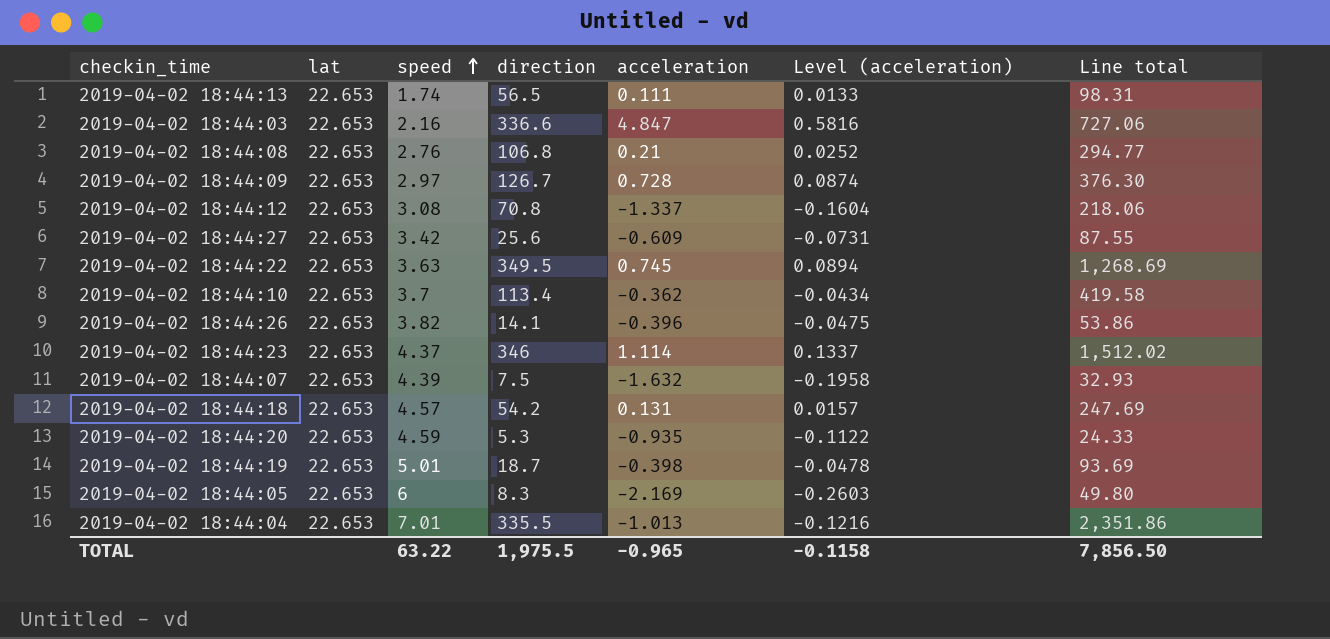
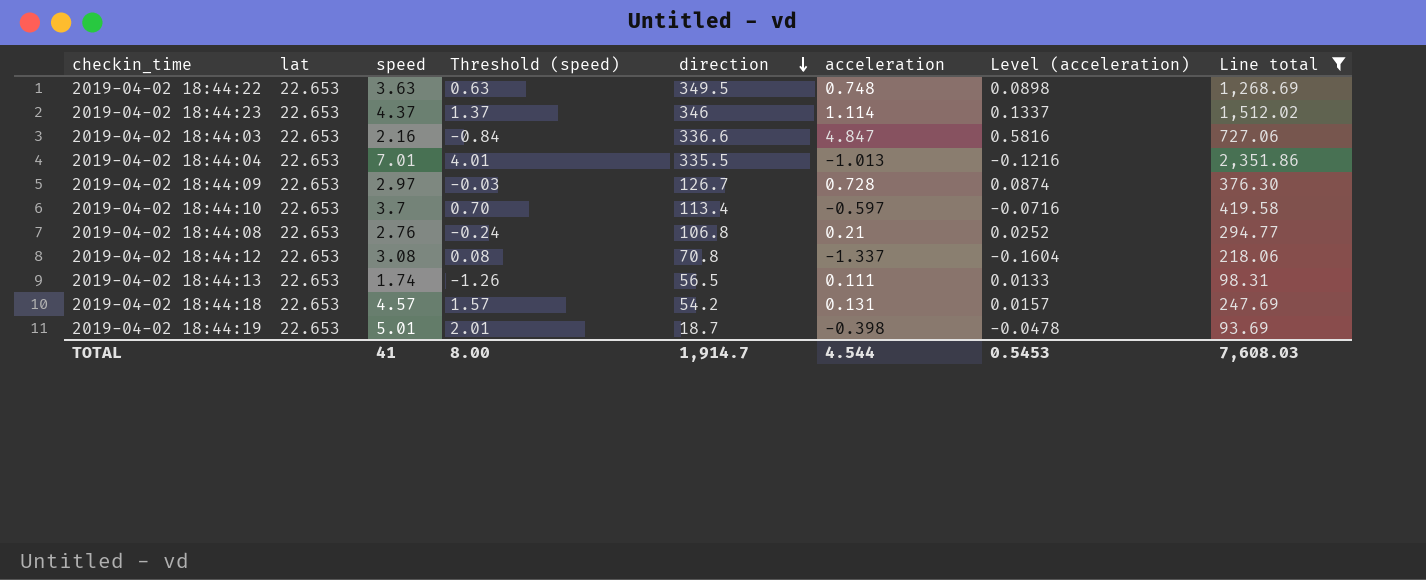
filter: none -> Line total >= 93.69
row order: speed ascending -> direction descending
column Threshold (speed) | formula: none -> [speed] - 3
2019-04-02 18:44:22 | acceleration: 0.745 -> 0.748
2019-04-02 18:44:22 | Level (acceleration): 0.0894 -> 0.0898
2019-04-02 18:44:10 | acceleration: -0.362 -> -0.597
2019-04-02 18:44:10 | Level (acceleration): -0.0434 -> -0.0716
TOTAL | speed: 63.22 -> 41
TOTAL | direction: 1,975.5 -> 1,914.7
TOTAL | acceleration: -0.965 -> 4.544
TOTAL | Level (acceleration): -0.1158 -> 0.5453
TOTAL | Line total: 7,856.50 -> 7,608.03

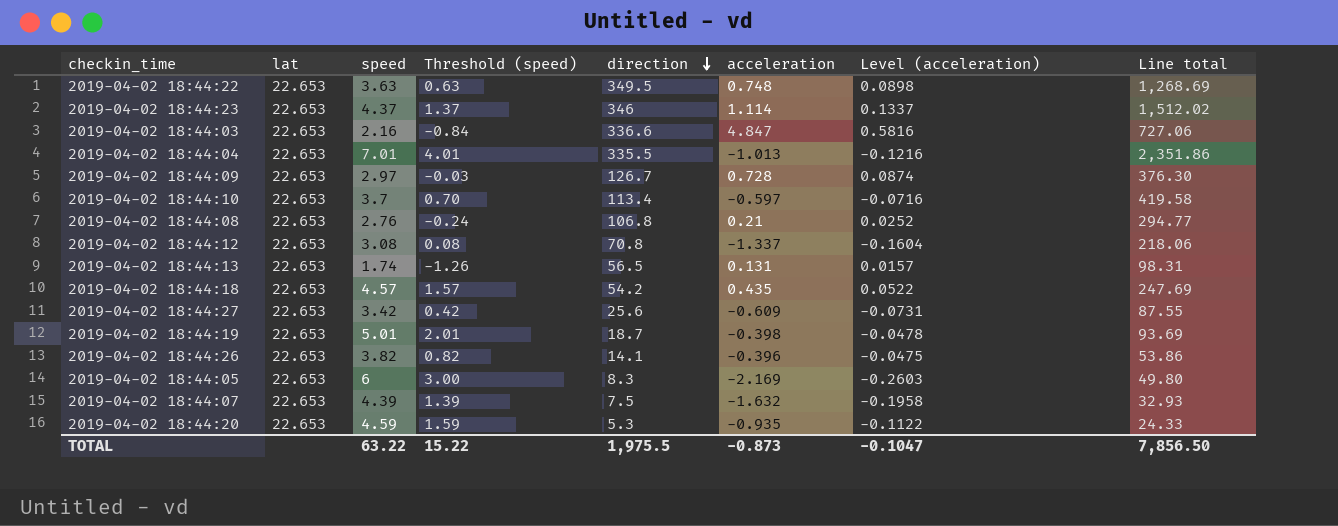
filter: Line total >= 93.69 -> none
2019-04-02 18:44:13 | acceleration: 0.111 -> 0.131
2019-04-02 18:44:13 | Level (acceleration): 0.0133 -> 0.0157
2019-04-02 18:44:18 | acceleration: 0.131 -> 0.435
2019-04-02 18:44:18 | Level (acceleration): 0.0157 -> 0.0522
TOTAL | speed: 41 -> 63.22
TOTAL | Threshold (speed): 8.00 -> 15.22
TOTAL | direction: 1,914.7 -> 1,975.5
TOTAL | acceleration: 4.544 -> -0.873
TOTAL | Level (acceleration): 0.5453 -> -0.1047
TOTAL | Line total: 7,608.03 -> 7,856.50

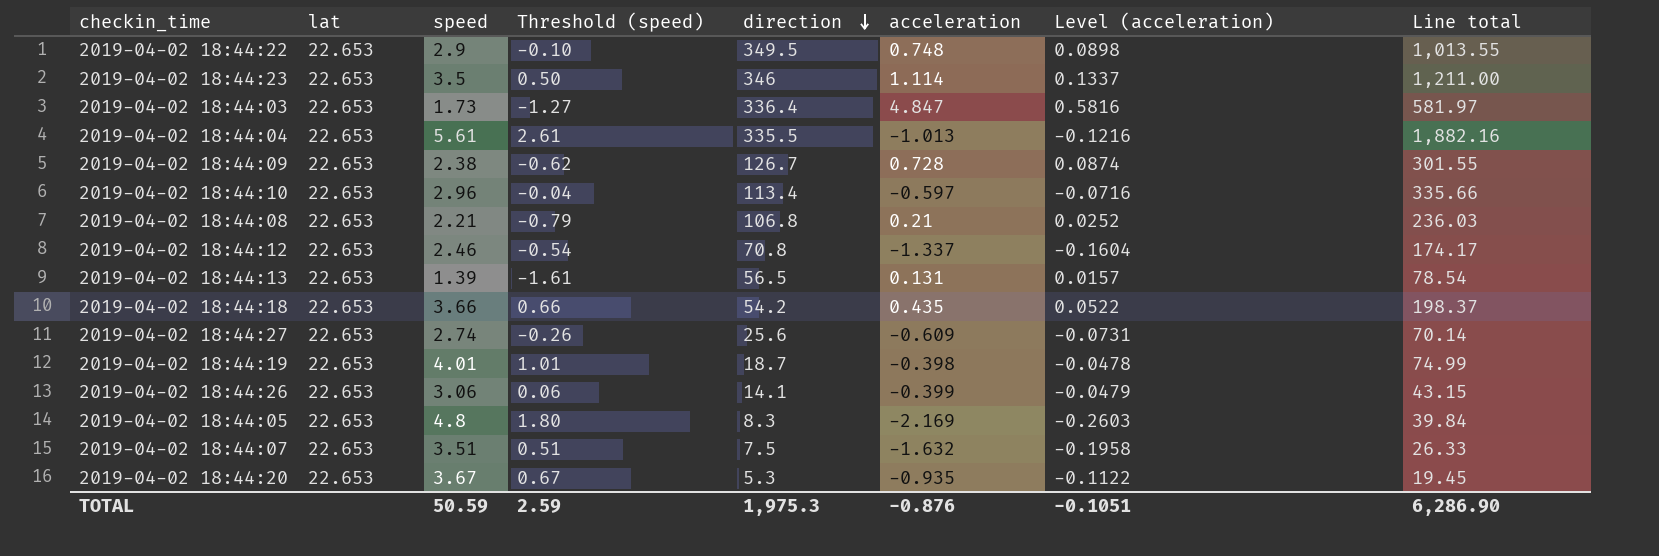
2019-04-02 18:44:22 | speed: 3.63 -> 2.9
2019-04-02 18:44:22 | Threshold (speed): 0.63 -> -0.10
2019-04-02 18:44:22 | Line total: 1,268.69 -> 1,013.55
2019-04-02 18:44:23 | speed: 4.37 -> 3.5
2019-04-02 18:44:23 | Threshold (speed): 1.37 -> 0.50
2019-04-02 18:44:23 | Line total: 1,512.02 -> 1,211.00
2019-04-02 18:44:03 | speed: 2.16 -> 1.73
2019-04-02 18:44:03 | Threshold (speed): -0.84 -> -1.27
2019-04-02 18:44:03 | direction: 336.6 -> 336.4
2019-04-02 18:44:03 | Line total: 727.06 -> 581.97
2019-04-02 18:44:04 | speed: 7.01 -> 5.61
2019-04-02 18:44:04 | Threshold (speed): 4.01 -> 2.61
2019-04-02 18:44:04 | Line total: 2,351.86 -> 1,882.16
2019-04-02 18:44:09 | speed: 2.97 -> 2.38
2019-04-02 18:44:09 | Threshold (speed): -0.03 -> -0.62
2019-04-02 18:44:09 | Line total: 376.30 -> 301.55
2019-04-02 18:44:10 | speed: 3.7 -> 2.96
2019-04-02 18:44:10 | Threshold (speed): 0.70 -> -0.04
2019-04-02 18:44:10 | Line total: 419.58 -> 335.66
2019-04-02 18:44:08 | speed: 2.76 -> 2.21
2019-04-02 18:44:08 | Threshold (speed): -0.24 -> -0.79
2019-04-02 18:44:08 | Line total: 294.77 -> 236.03
2019-04-02 18:44:12 | speed: 3.08 -> 2.46
2019-04-02 18:44:12 | Threshold (speed): 0.08 -> -0.54
2019-04-02 18:44:12 | Line total: 218.06 -> 174.17
2019-04-02 18:44:13 | speed: 1.74 -> 1.39
2019-04-02 18:44:13 | Threshold (speed): -1.26 -> -1.61
2019-04-02 18:44:13 | Line total: 98.31 -> 78.54
2019-04-02 18:44:18 | speed: 4.57 -> 3.66
2019-04-02 18:44:18 | Threshold (speed): 1.57 -> 0.66
2019-04-02 18:44:18 | Line total: 247.69 -> 198.37
2019-04-02 18:44:27 | speed: 3.42 -> 2.74
2019-04-02 18:44:27 | Threshold (speed): 0.42 -> -0.26
2019-04-02 18:44:27 | Line total: 87.55 -> 70.14
2019-04-02 18:44:19 | speed: 5.01 -> 4.01
2019-04-02 18:44:19 | Threshold (speed): 2.01 -> 1.01
2019-04-02 18:44:19 | Line total: 93.69 -> 74.99
2019-04-02 18:44:26 | speed: 3.82 -> 3.06
2019-04-02 18:44:26 | Threshold (speed): 0.82 -> 0.06
2019-04-02 18:44:26 | acceleration: -0.396 -> -0.399
2019-04-02 18:44:26 | Level (acceleration): -0.0475 -> -0.0479
2019-04-02 18:44:26 | Line total: 53.86 -> 43.15
2019-04-02 18:44:05 | speed: 6 -> 4.8
2019-04-02 18:44:05 | Threshold (speed): 3.00 -> 1.80
2019-04-02 18:44:05 | Line total: 49.80 -> 39.84
2019-04-02 18:44:07 | speed: 4.39 -> 3.51
2019-04-02 18:44:07 | Threshold (speed): 1.39 -> 0.51
2019-04-02 18:44:07 | Line total: 32.93 -> 26.33
2019-04-02 18:44:20 | speed: 4.59 -> 3.67
2019-04-02 18:44:20 | Threshold (speed): 1.59 -> 0.67
2019-04-02 18:44:20 | Line total: 24.33 -> 19.45
TOTAL | speed: 63.22 -> 50.59
TOTAL | Threshold (speed): 15.22 -> 2.59
TOTAL | direction: 1,975.5 -> 1,975.3
TOTAL | acceleration: -0.873 -> -0.876
TOTAL | Level (acceleration): -0.1047 -> -0.1051
TOTAL | Line total: 7,856.50 -> 6,286.90

